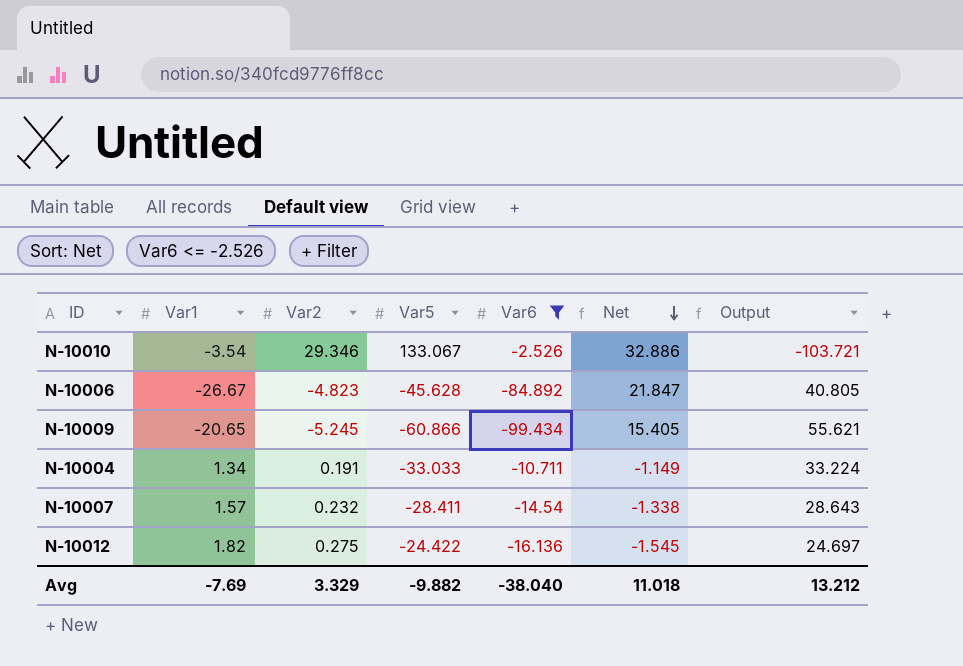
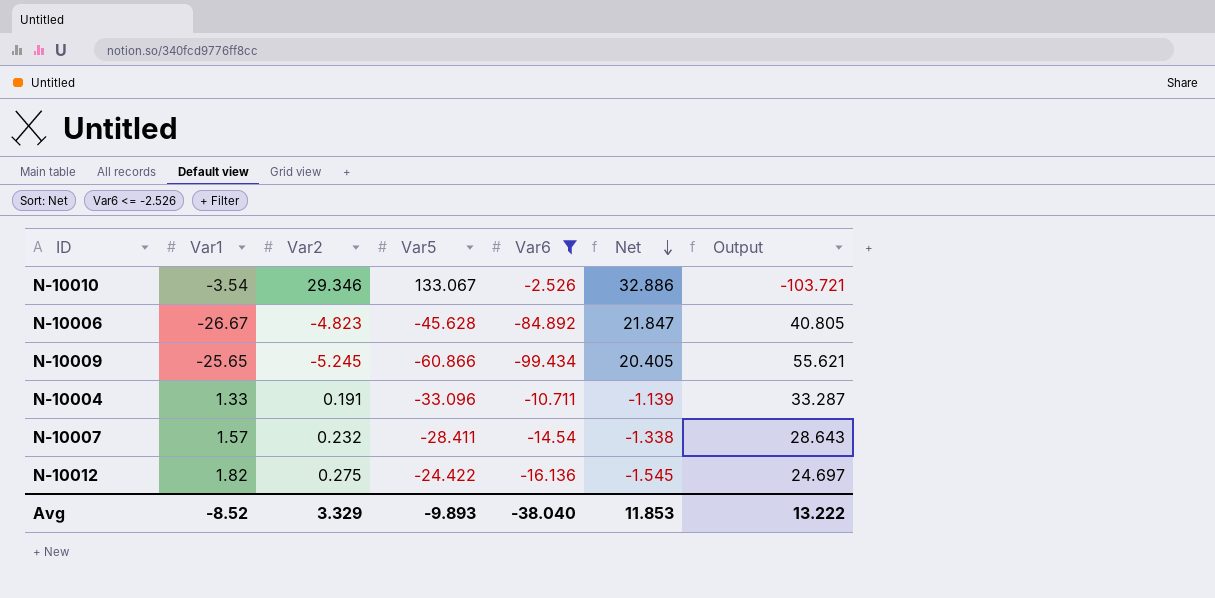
N-10009 | Var1: -20.65 -> -25.65
N-10009 | Net: 15.405 -> 20.405
N-10004 | Var1: 1.34 -> 1.33
N-10004 | Var5: -33.033 -> -33.096
N-10004 | Net: -1.149 -> -1.139
N-10004 | Output: 33.224 -> 33.287
Avg | Var1: -7.69 -> -8.52
Avg | Var5: -9.882 -> -9.893
Avg | Net: 11.018 -> 11.853
Avg | Output: 13.212 -> 13.222

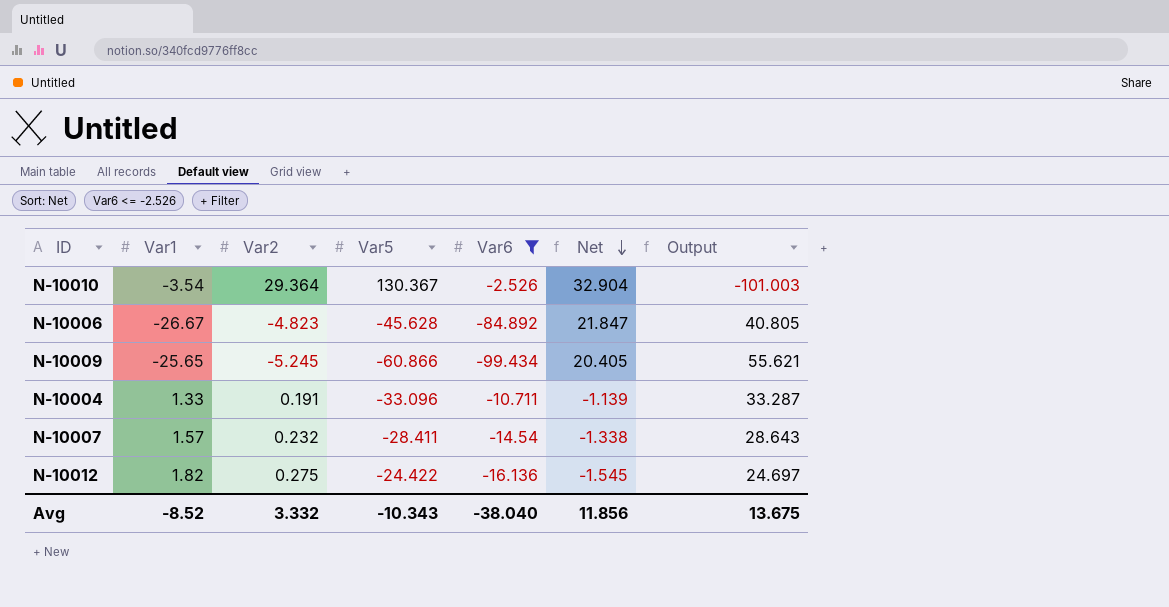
N-10010 | Var2: 29.346 -> 29.364
N-10010 | Var5: 133.067 -> 130.367
N-10010 | Net: 32.886 -> 32.904
N-10010 | Output: -103.721 -> -101.003
Avg | Var2: 3.329 -> 3.332
Avg | Var5: -9.893 -> -10.343
Avg | Net: 11.853 -> 11.856
Avg | Output: 13.222 -> 13.675

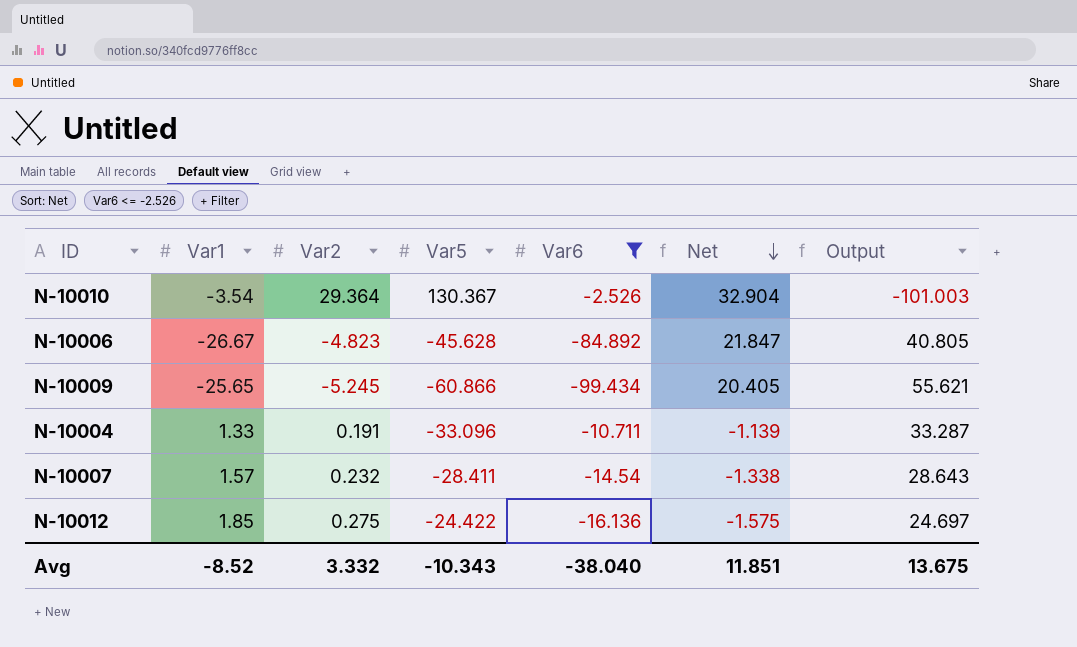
N-10012 | Var1: 1.82 -> 1.85
N-10012 | Net: -1.545 -> -1.575
Avg | Net: 11.856 -> 11.851

